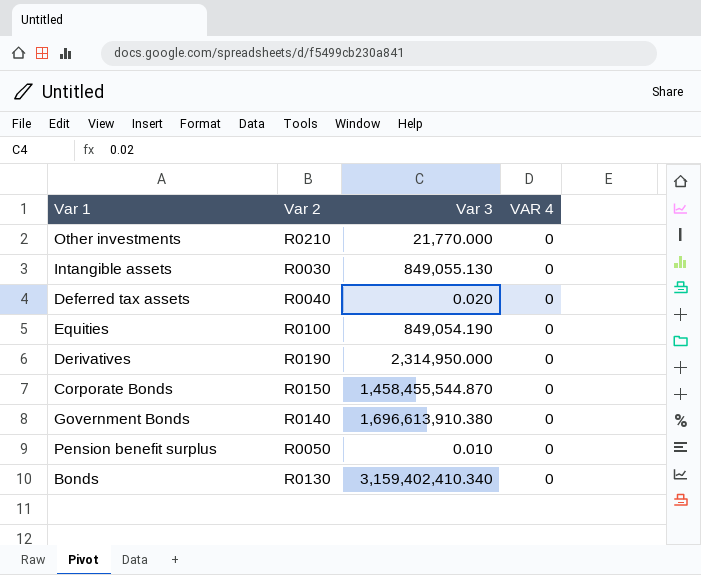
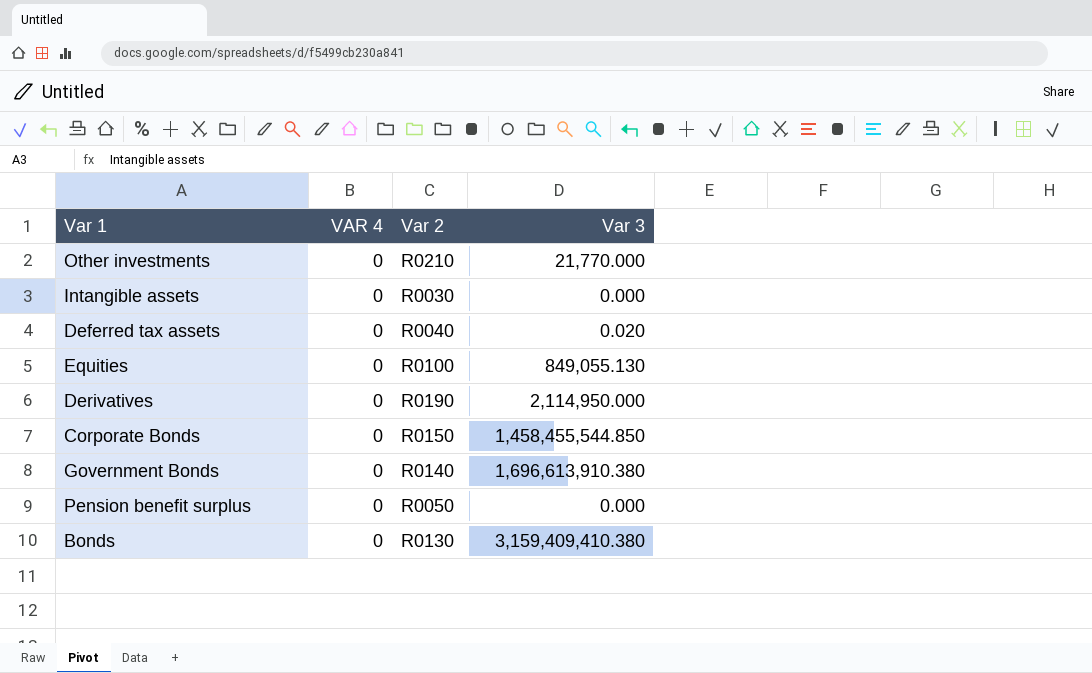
column VAR 4 | position: 4 -> 2
Intangible assets | Var 3: 849,055.130 -> 0.000
Equities | Var 3: 849,054.190 -> 849,055.130
Derivatives | Var 3: 2,314,950.000 -> 2,114,950.000
Corporate Bonds | Var 3: 1,458,455,544.870 -> 1,458,455,544.850
Pension benefit surplus | Var 3: 0.010 -> 0.000
Bonds | Var 3: 3,159,402,410.340 -> 3,159,409,410.380

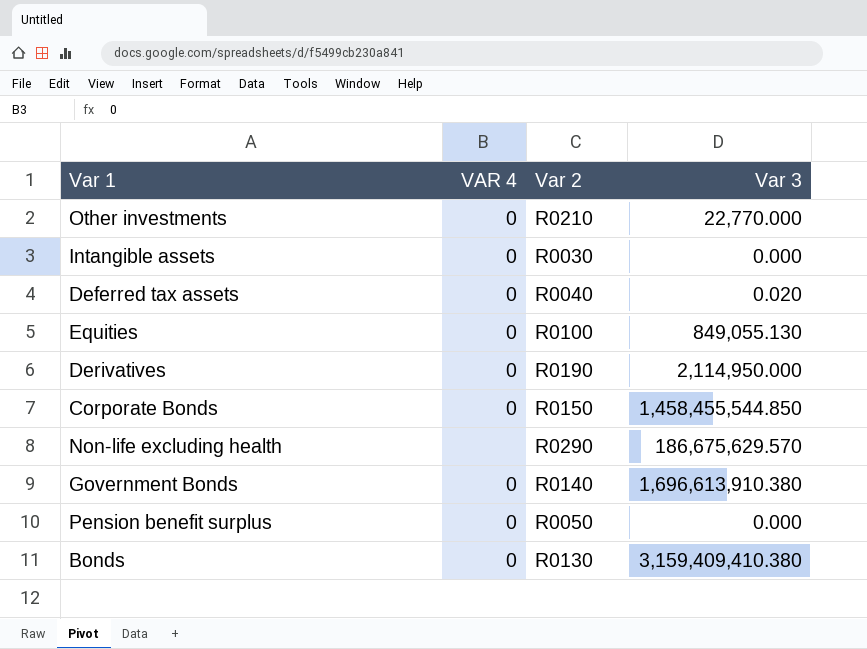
Other investments | Var 3: 21,770.000 -> 22,770.000
row Non-life excluding health: none -> none | R0290 | 186,675,629.570

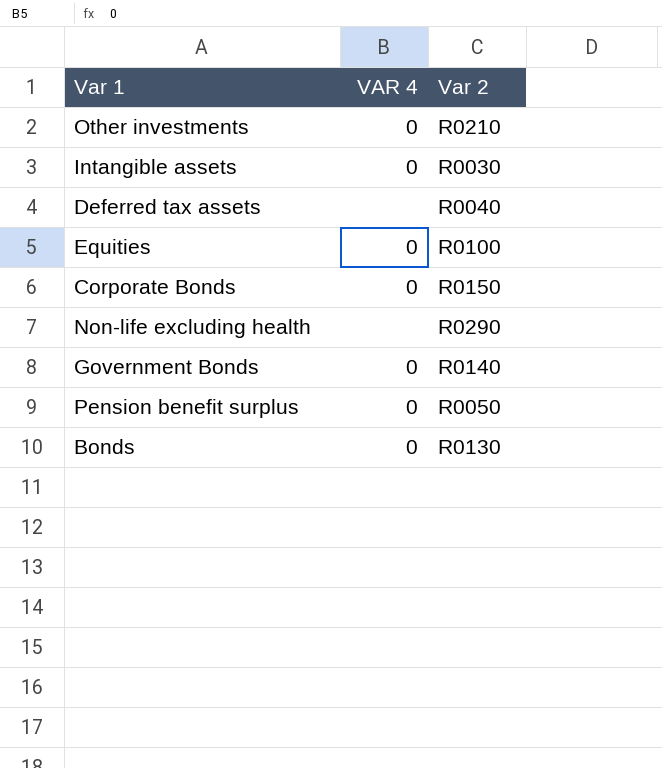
column Var 3 | position: 4 -> none
row Derivatives: 0 | R0190 | 2,114,950.000 -> none
Deferred tax assets | VAR 4: 0 -> none

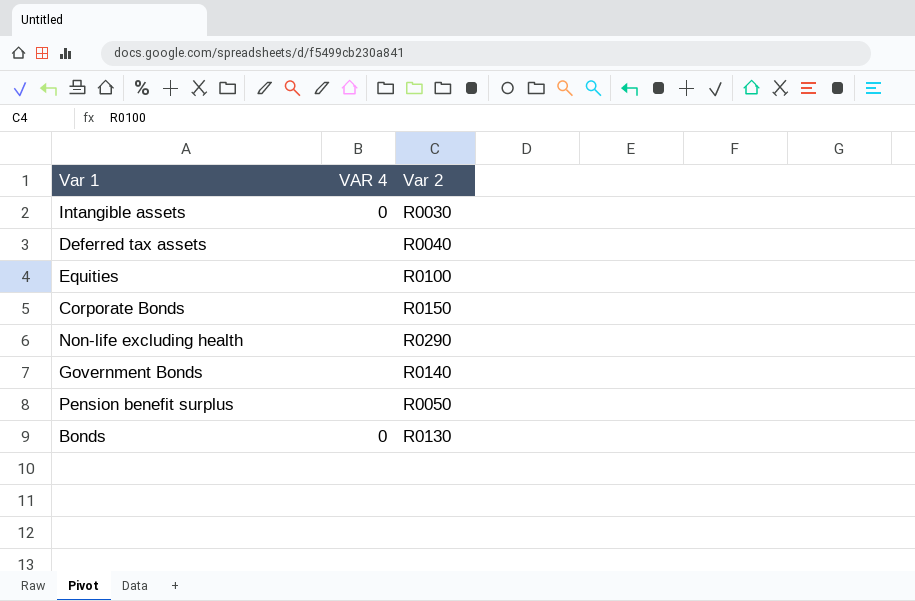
row Other investments: 0 | R0210 -> none
Equities | VAR 4: 0 -> none
Corporate Bonds | VAR 4: 0 -> none
Government Bonds | VAR 4: 0 -> none
Pension benefit surplus | VAR 4: 0 -> none

